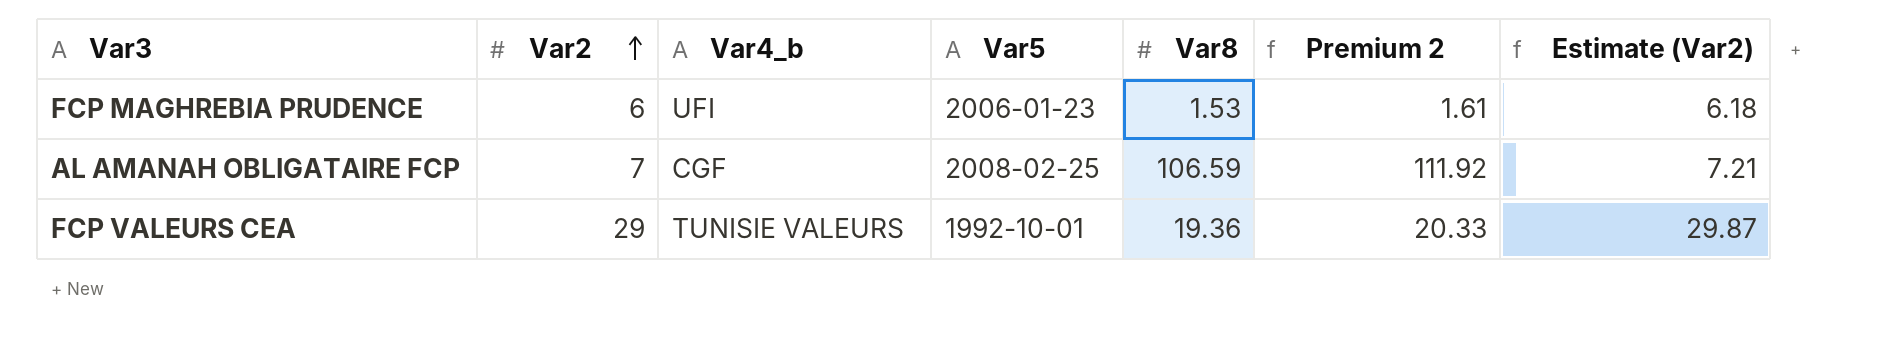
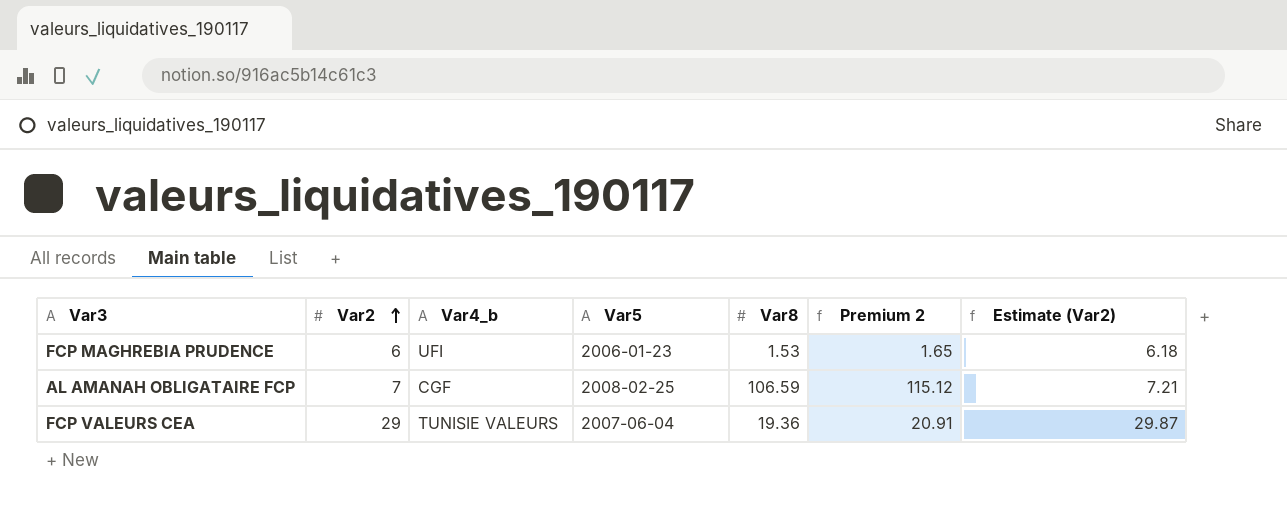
column Premium 2 | formula: [Var8] * 1.05 -> [Var8] * 1.08
FCP VALEURS CEA | Var5: 1992-10-01 -> 2007-06-04

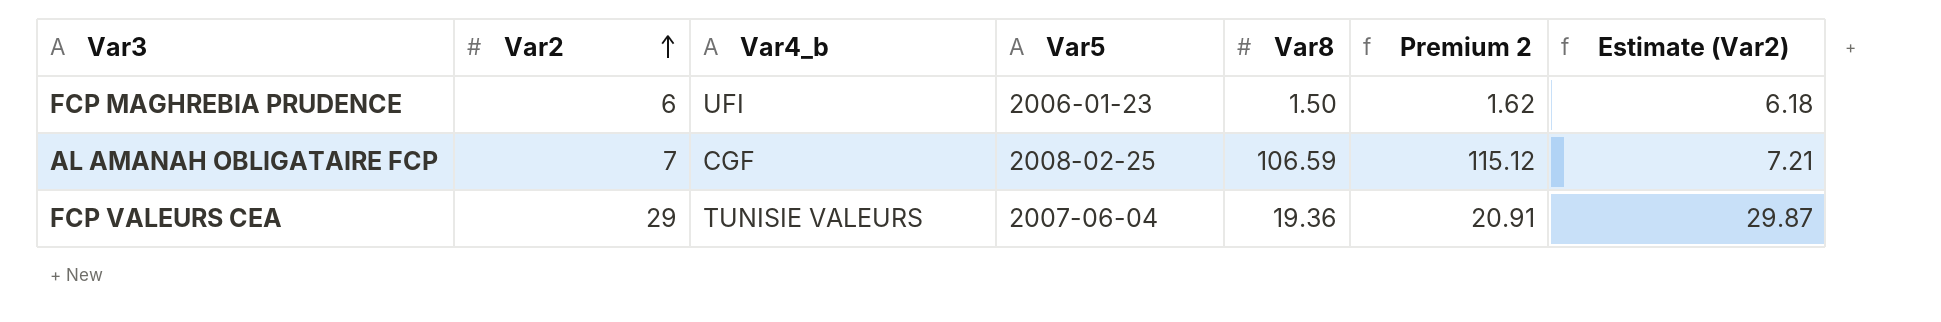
FCP MAGHREBIA PRUDENCE | Var8: 1.53 -> 1.50
FCP MAGHREBIA PRUDENCE | Premium 2: 1.65 -> 1.62

